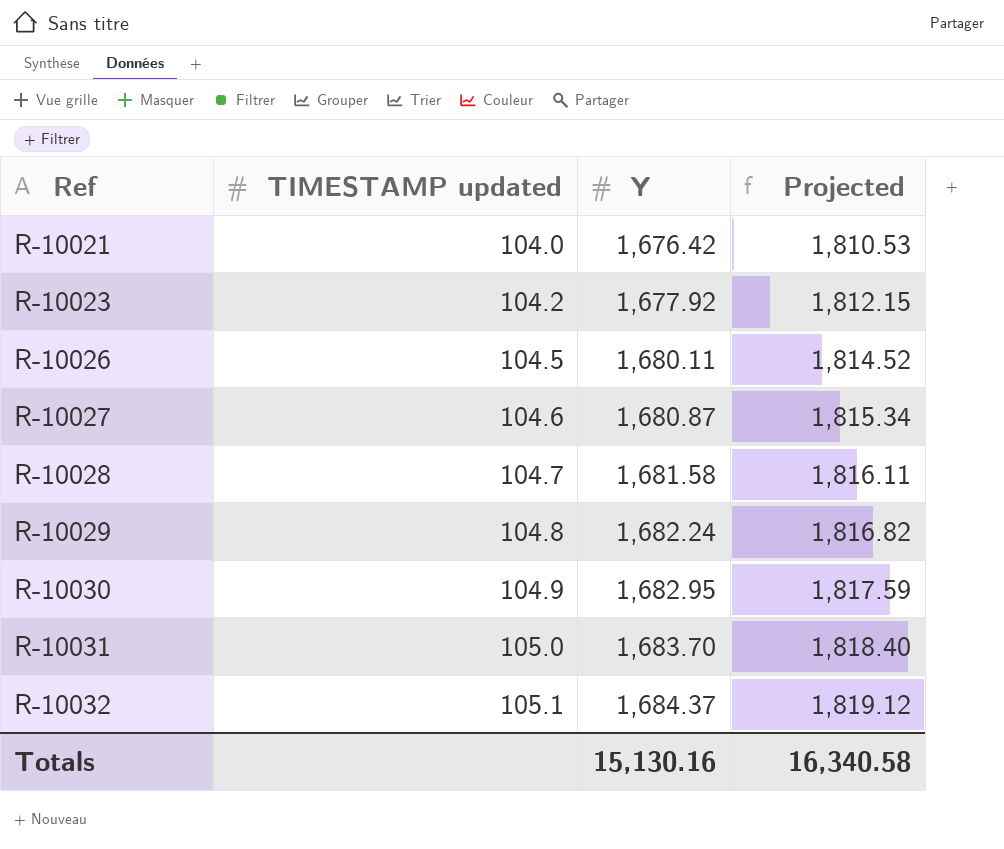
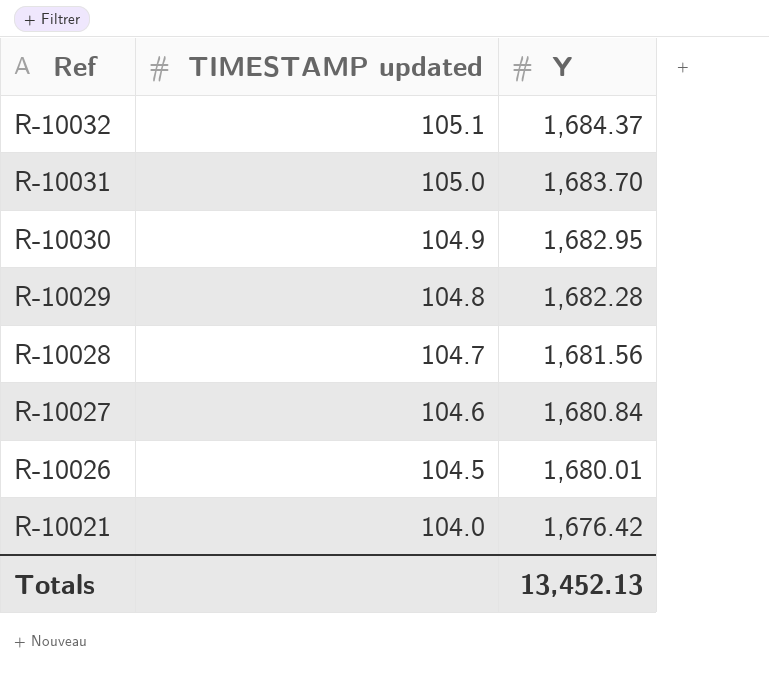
row order: Ref ascending -> Ref descending
column Projected | formula: [Y] * 1.08 -> none
row R-10023: 104.2 | 1,677.92 | 1,812.15 -> none
R-10029 | Y: 1,682.24 -> 1,682.28
R-10028 | Y: 1,681.58 -> 1,681.56
R-10027 | Y: 1,680.87 -> 1,680.84
R-10026 | Y: 1,680.11 -> 1,680.01
Totals | Y: 15,130.16 -> 13,452.13

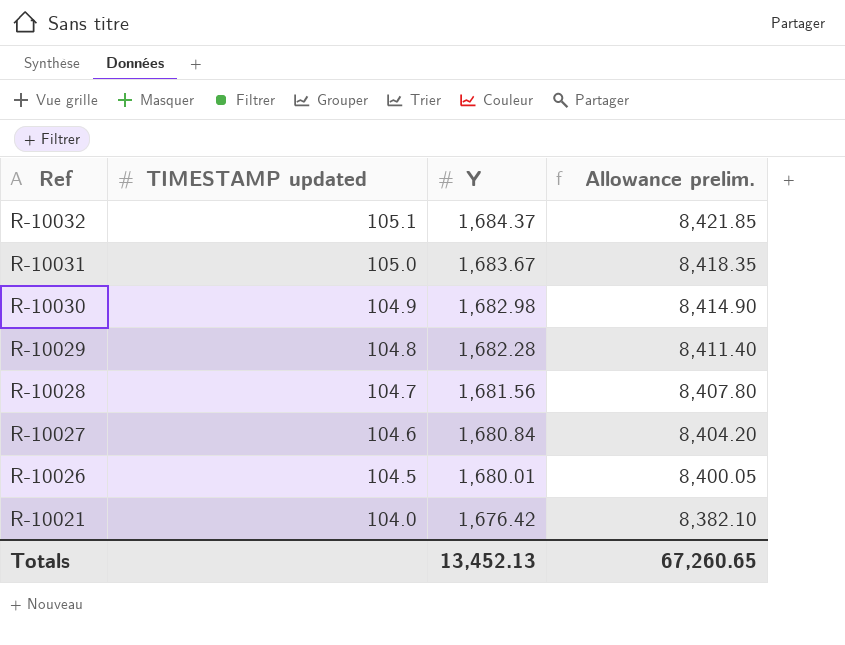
column Allowance prelim. | formula: none -> [Y] * 5
R-10031 | Y: 1,683.70 -> 1,683.67
R-10030 | Y: 1,682.95 -> 1,682.98

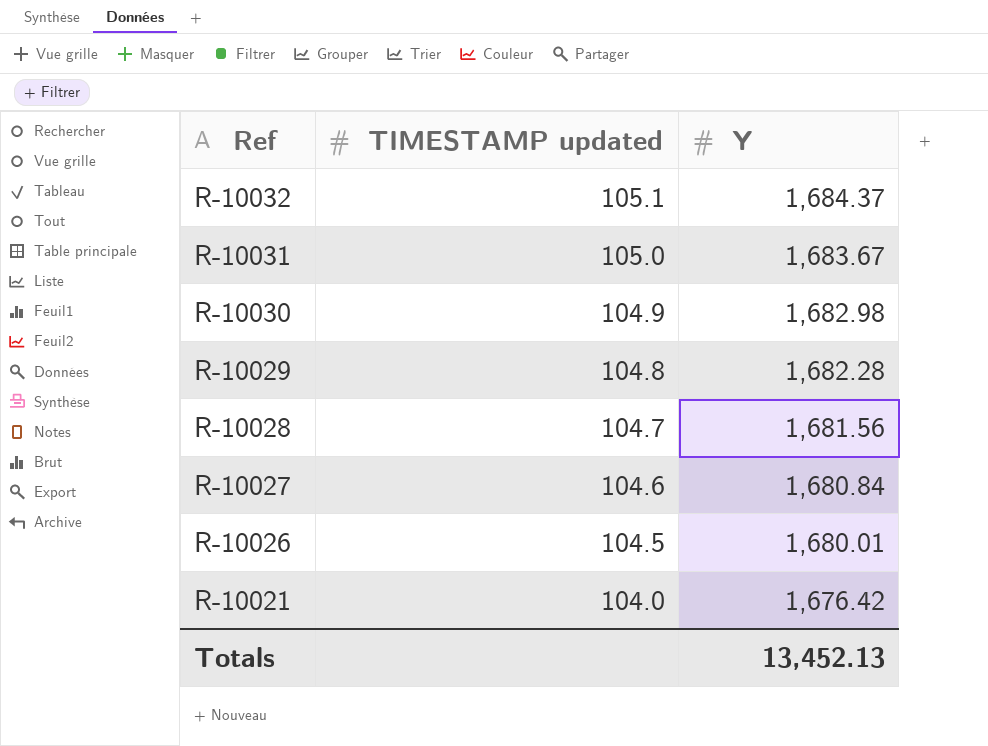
column Allowance prelim. | formula: [Y] * 5 -> none

